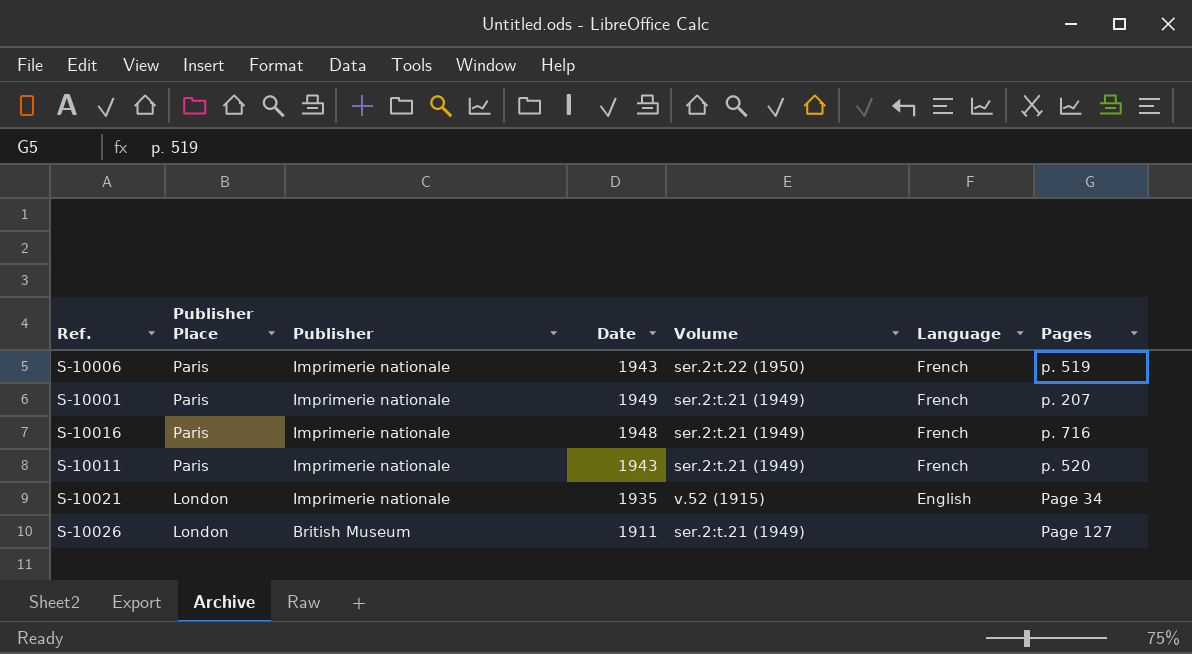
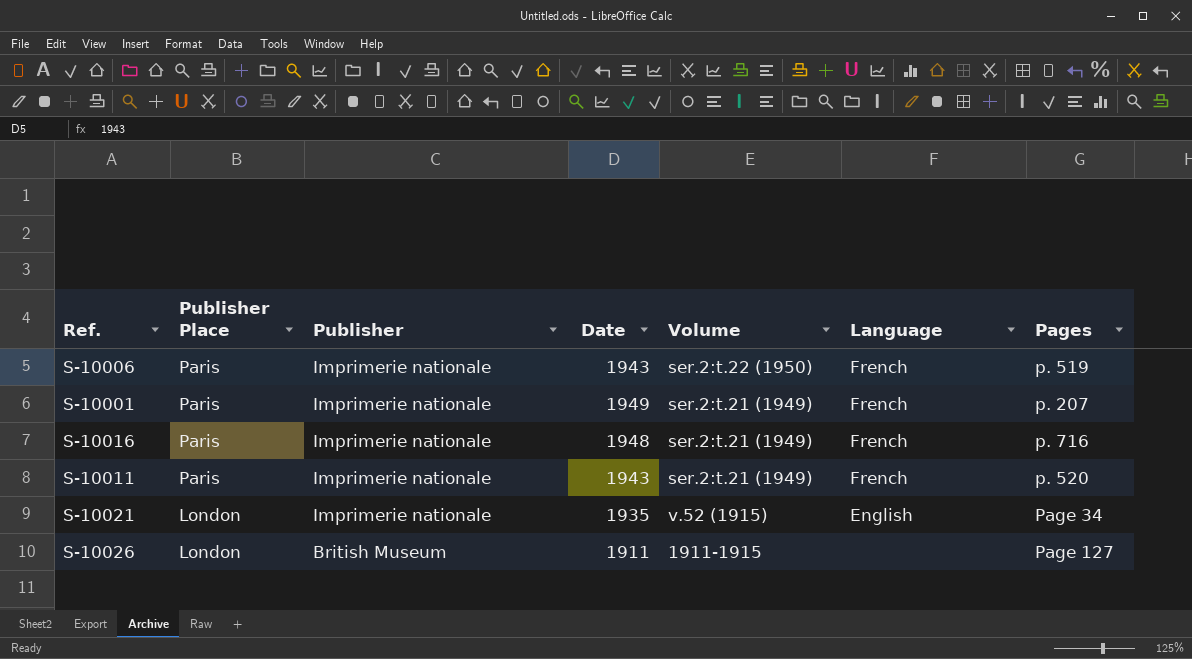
S-10026 | Volume: ser.2:t.21 (1949) -> 1911-1915

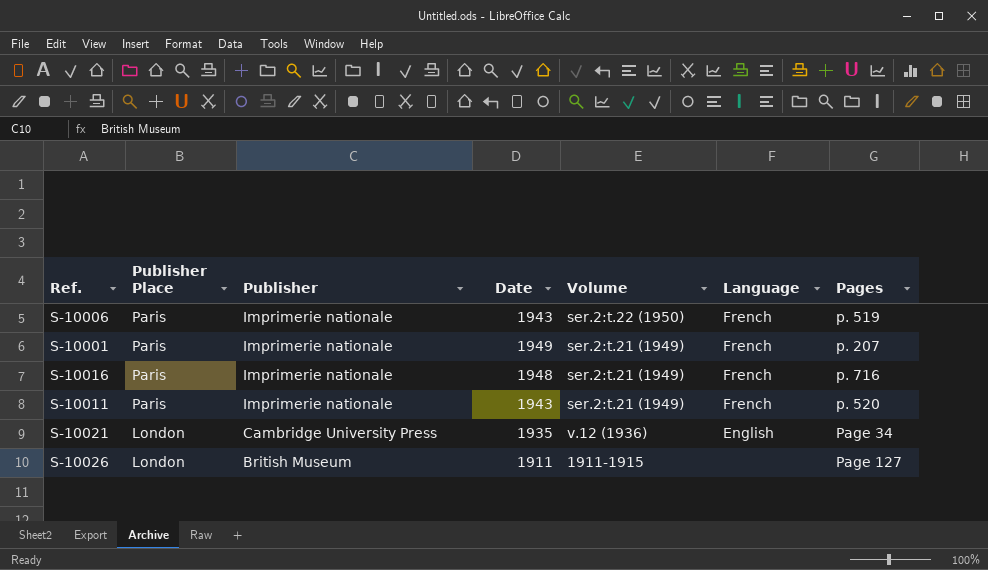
S-10021 | Publisher: Imprimerie nationale -> Cambridge University Press
S-10021 | Volume: v.52 (1915) -> v.12 (1936)

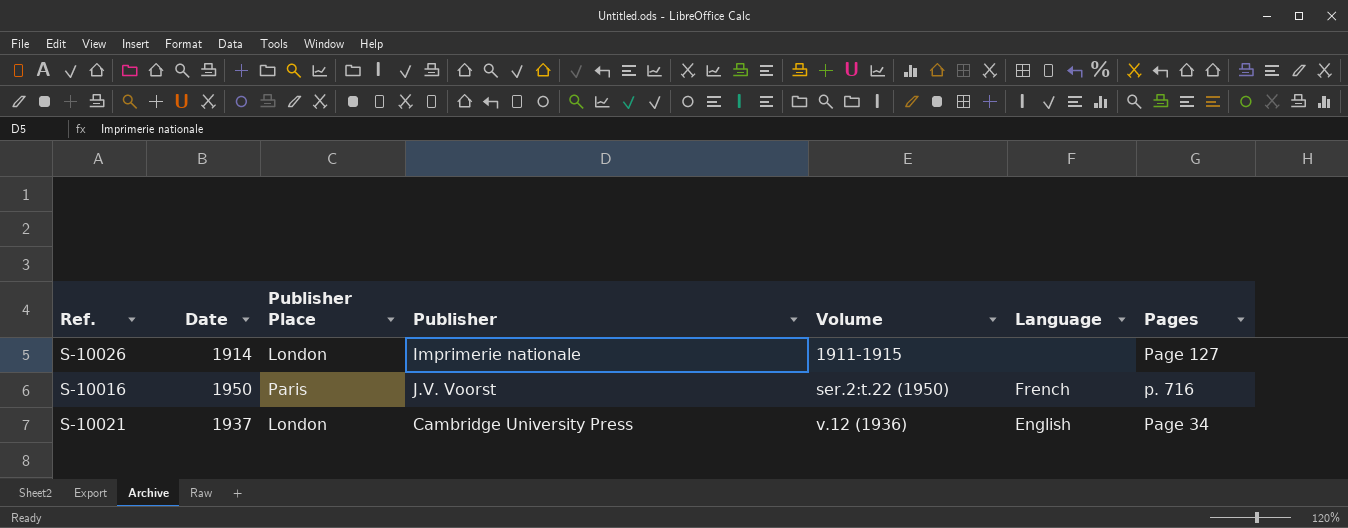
row order: Publisher Place descending -> Volume ascending
column Date | position: 4 -> 2
row S-10006: Paris | Imprimerie nationale | 1943 | ser.2:t.22 (1950) | French | p. 519 -> none
row S-10001: Paris | Imprimerie nationale | 1949 | ser.2:t.21 (1949) | French | p. 207 -> none
row S-10011: Paris | Imprimerie nationale | 1943 | ser.2:t.21 (1949) | French | p. 520 -> none
S-10026 | Date: 1911 -> 1914
S-10026 | Publisher: British Museum -> Imprimerie nationale
S-10016 | Date: 1948 -> 1950
S-10016 | Publisher: Imprimerie nationale -> J.V. Voorst
S-10016 | Volume: ser.2:t.21 (1949) -> ser.2:t.22 (1950)
S-10021 | Date: 1935 -> 1937

